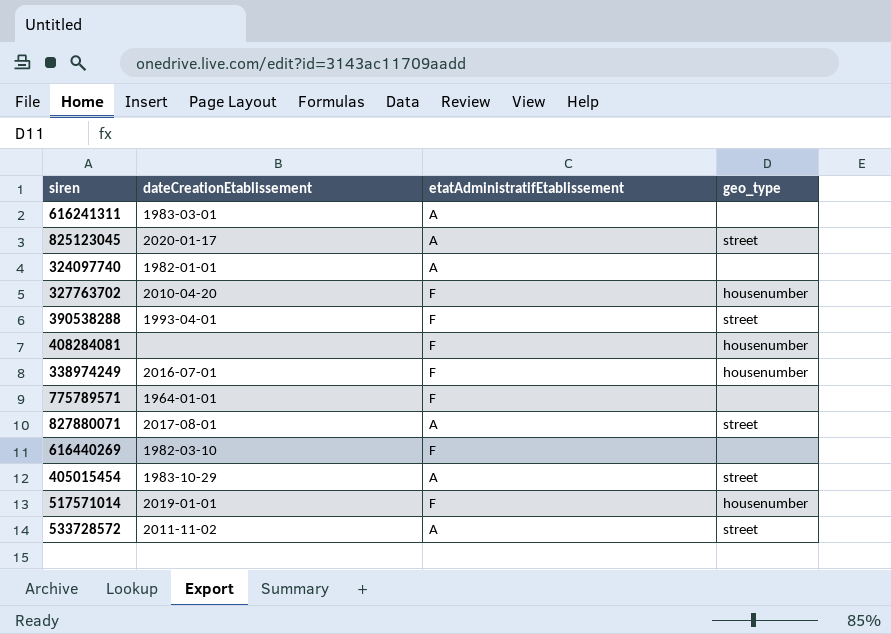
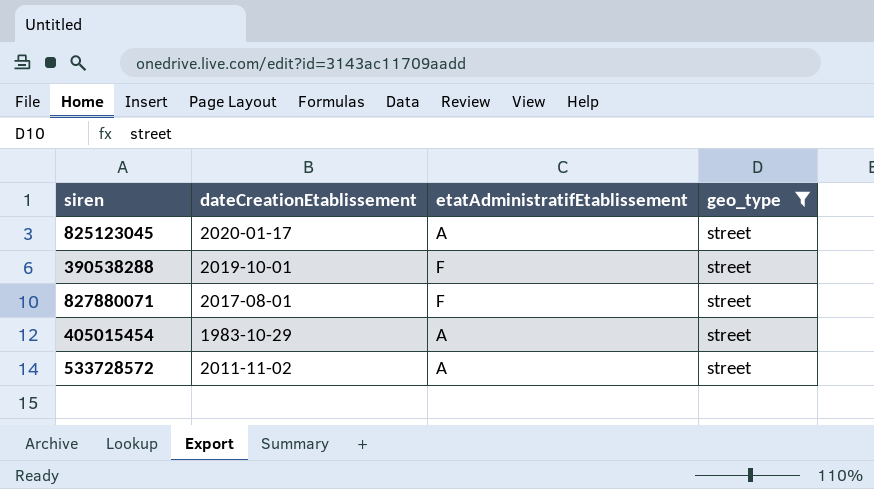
filter: none -> geo_type = street
390538288 | dateCreationEtablissement: 1993-04-01 -> 2019-10-01
827880071 | etatAdministratifEtablissement: A -> F

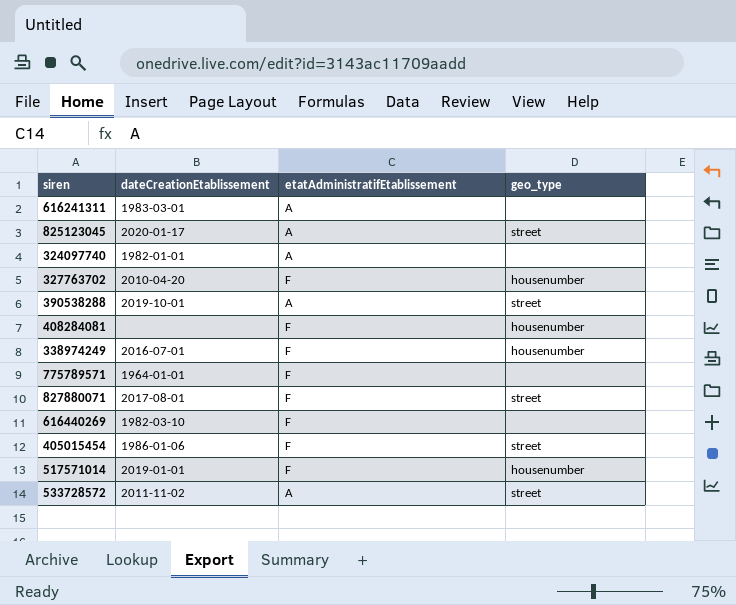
filter: geo_type = street -> none
390538288 | etatAdministratifEtablissement: F -> A
405015454 | dateCreationEtablissement: 1983-10-29 -> 1986-01-06
405015454 | etatAdministratifEtablissement: A -> F

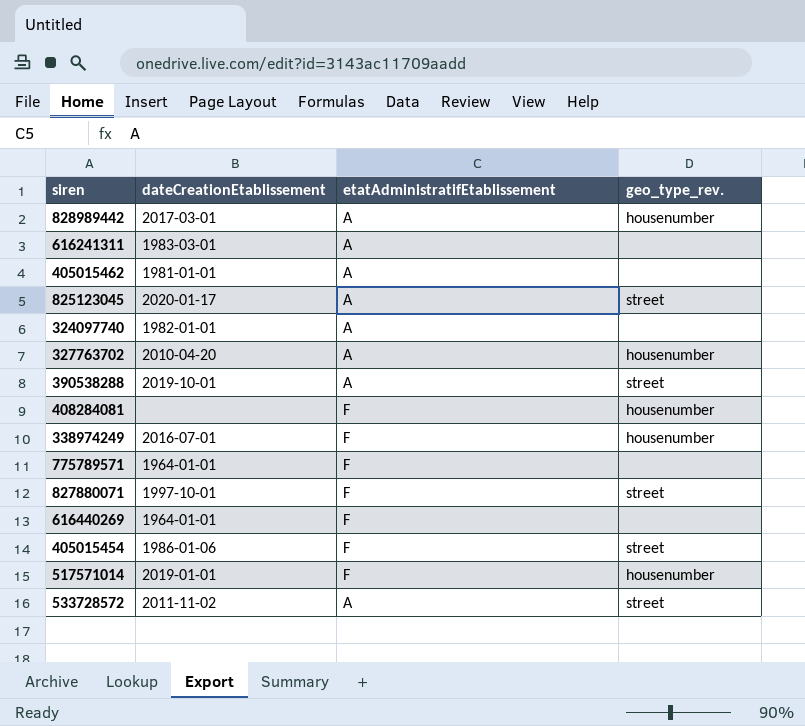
column name: geo_type -> geo_type_rev.
row 828989442: none -> 2017-03-01 | A | housenumber
row 405015462: none -> 1981-01-01 | A | none
327763702 | etatAdministratifEtablissement: F -> A
827880071 | dateCreationEtablissement: 2017-08-01 -> 1997-10-01
616440269 | dateCreationEtablissement: 1982-03-10 -> 1964-01-01

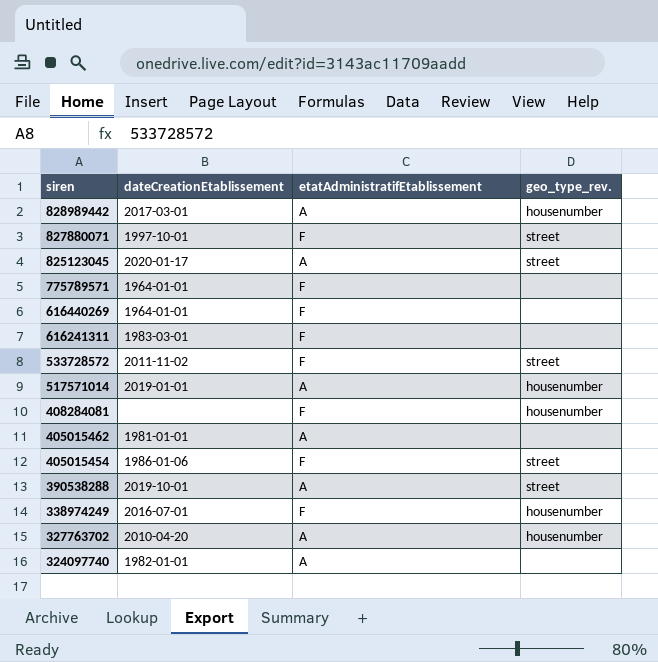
row order: none -> siren descending
616241311 | etatAdministratifEtablissement: A -> F
533728572 | etatAdministratifEtablissement: A -> F
517571014 | etatAdministratifEtablissement: F -> A

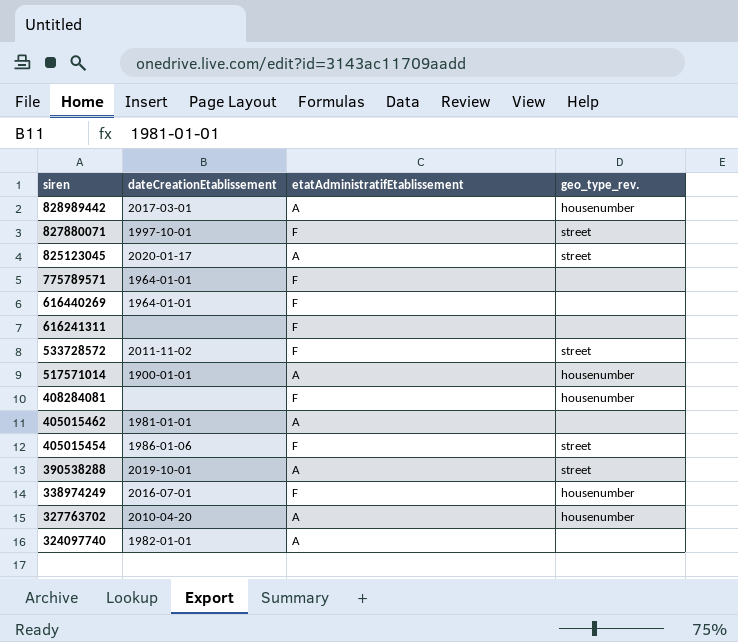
616241311 | dateCreationEtablissement: 1983-03-01 -> none
517571014 | dateCreationEtablissement: 2019-01-01 -> 1900-01-01

